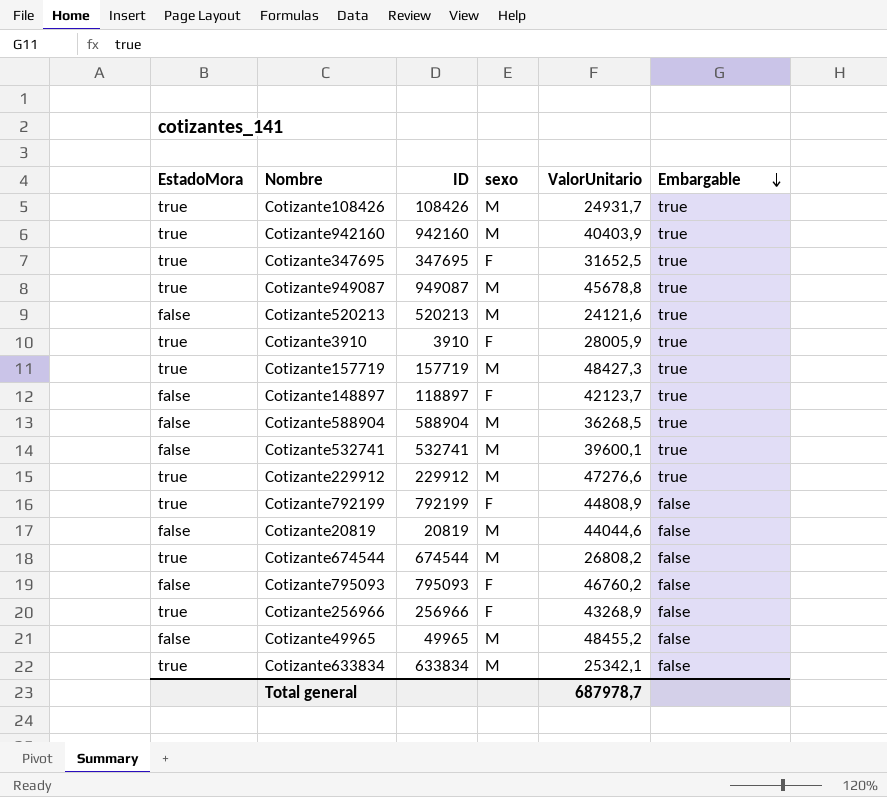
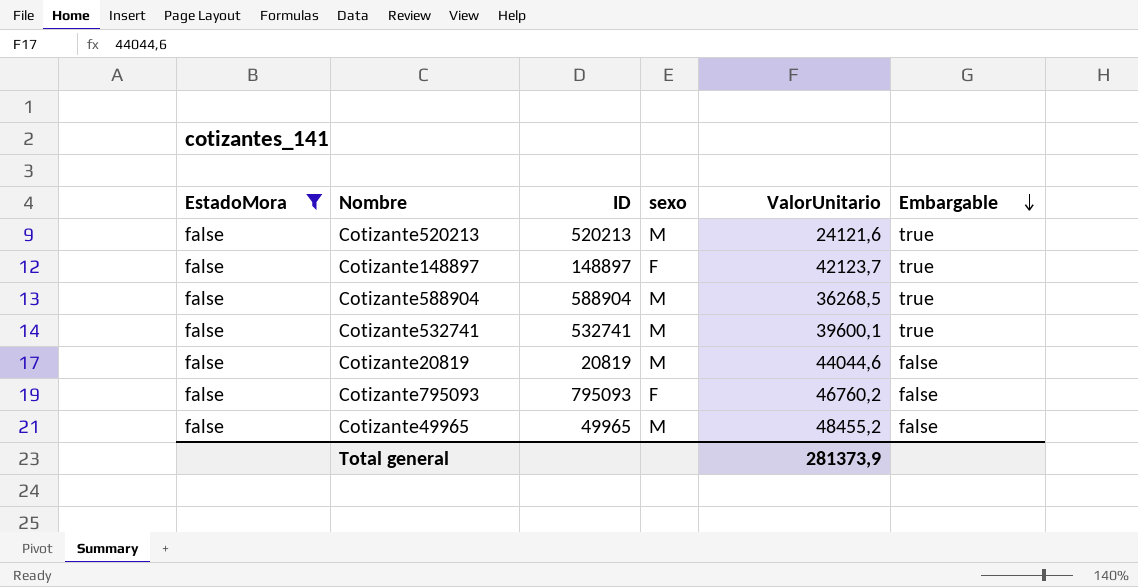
filter: none -> EstadoMora = false
Cotizante148897 | ID: 118897 -> 148897
Total general | ValorUnitario: 687978,7 -> 281373,9

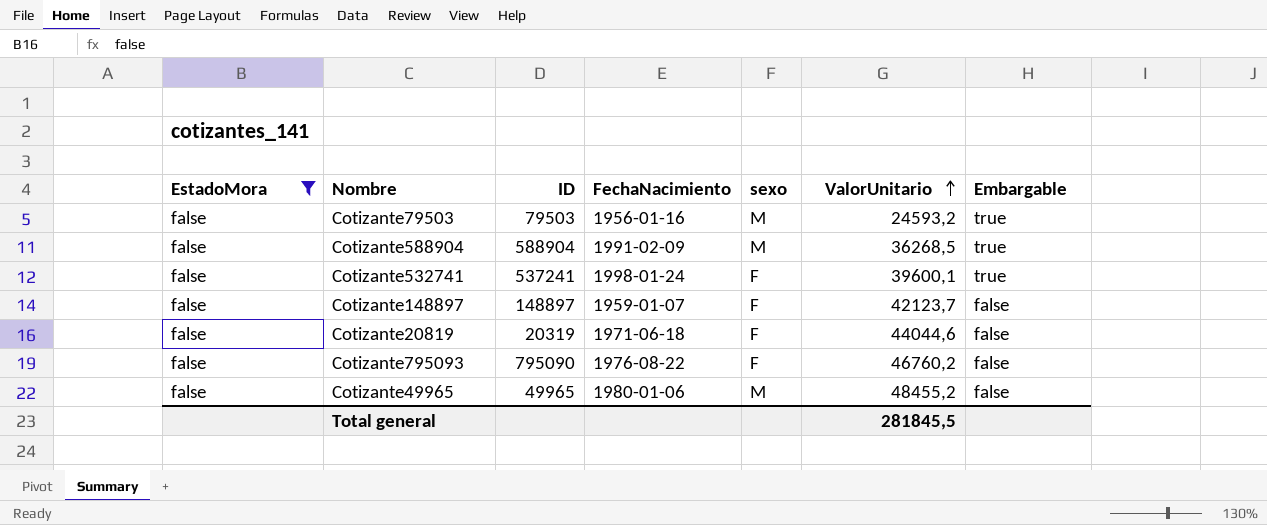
row order: Embargable descending -> ValorUnitario ascending
column FechaNacimiento | position: none -> 4
row Cotizante520213: false | 520213 | M | 24121,6 | true -> none
row Cotizante79503: none -> false | 79503 | 1956-01-16 | M | 24593,2 | true
Cotizante532741 | ID: 532741 -> 537241
Cotizante532741 | sexo: M -> F
Cotizante148897 | Embargable: true -> false
Cotizante20819 | ID: 20819 -> 20319
Cotizante20819 | sexo: M -> F
Cotizante795093 | ID: 795093 -> 795090
Total general | ValorUnitario: 281373,9 -> 281845,5

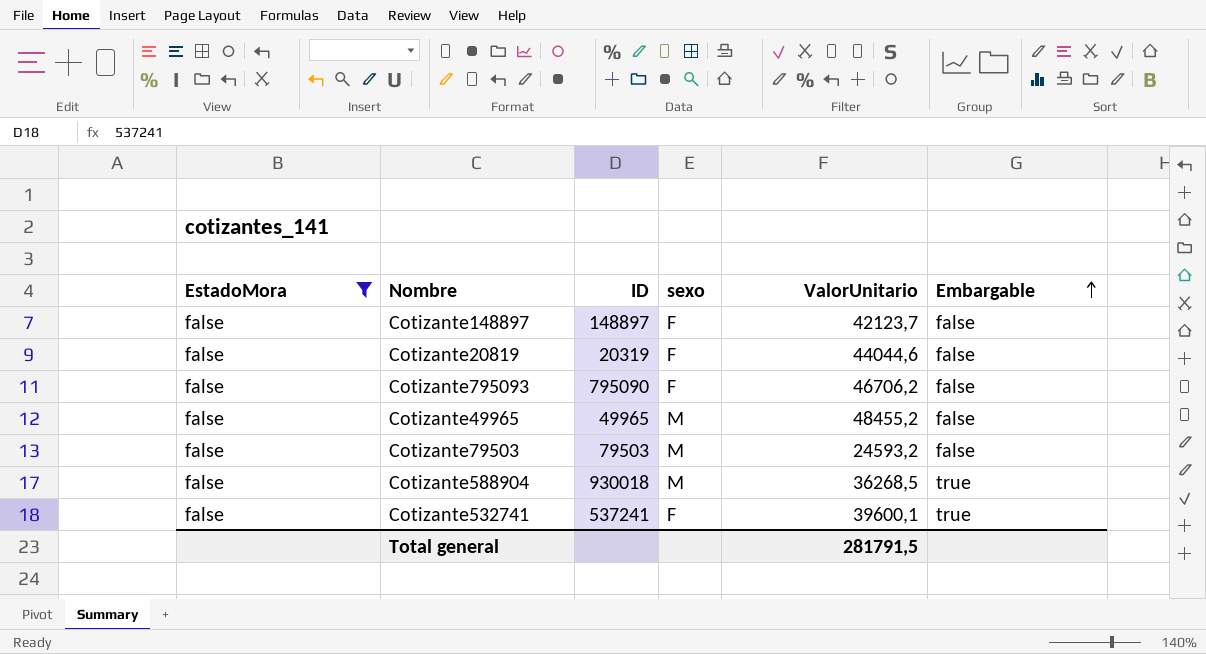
row order: ValorUnitario ascending -> Embargable ascending
column FechaNacimiento | position: 4 -> none
Cotizante795093 | ValorUnitario: 46760,2 -> 46706,2
Cotizante79503 | Embargable: true -> false
Cotizante588904 | ID: 588904 -> 930018
Total general | ValorUnitario: 281845,5 -> 281791,5

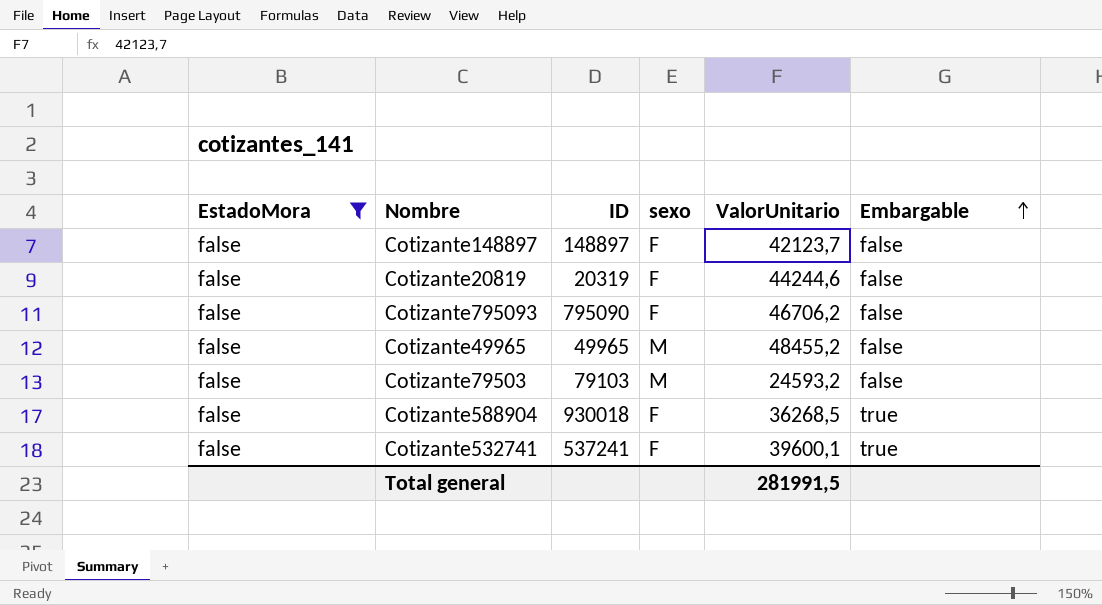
Cotizante20819 | ValorUnitario: 44044,6 -> 44244,6
Cotizante79503 | ID: 79503 -> 79103
Cotizante588904 | sexo: M -> F
Total general | ValorUnitario: 281791,5 -> 281991,5

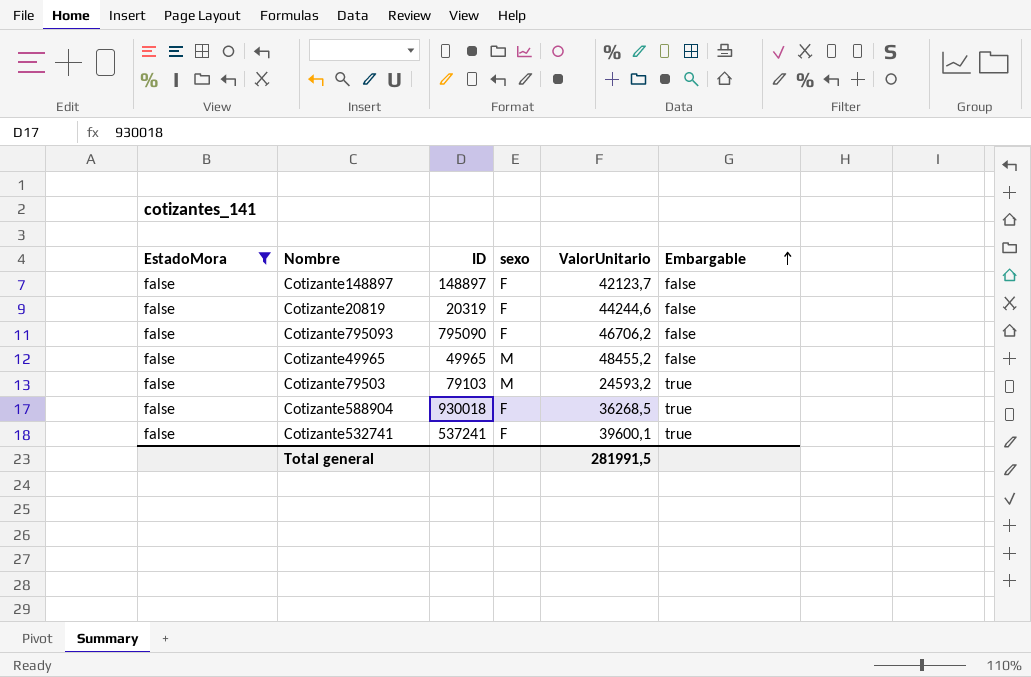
Cotizante79503 | Embargable: false -> true

